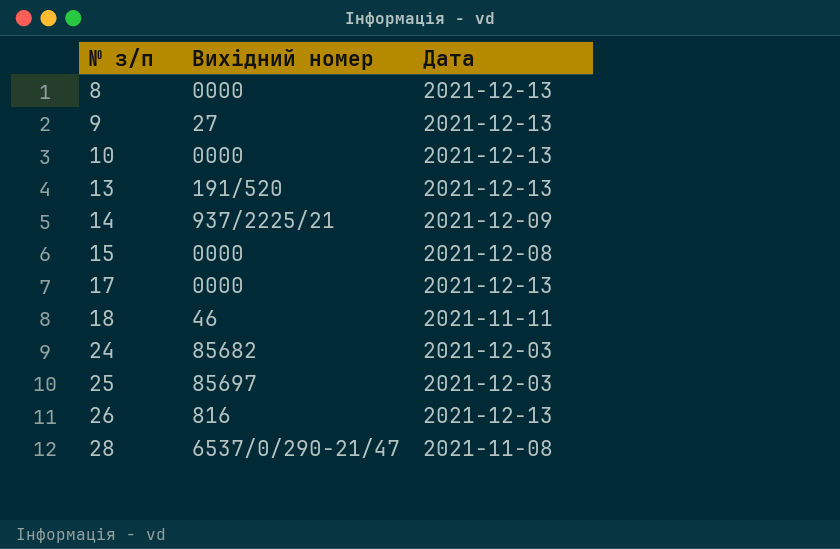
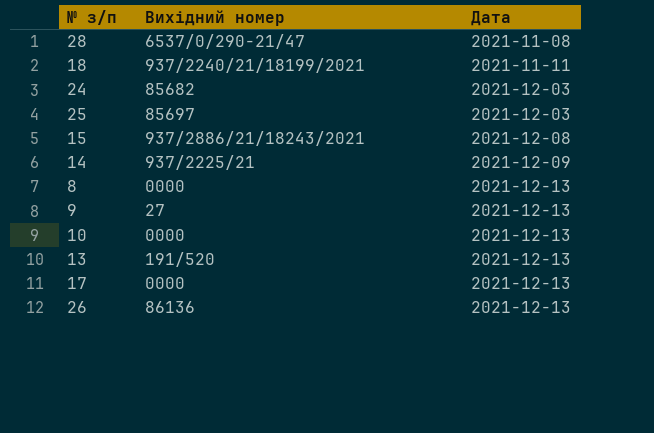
row order: № з/п ascending -> Дата ascending
18 | Вихідний номер: 46 -> 937/2240/21/18199/2021
15 | Вихідний номер: 0000 -> 937/2886/21/18243/2021
26 | Вихідний номер: 816 -> 86136

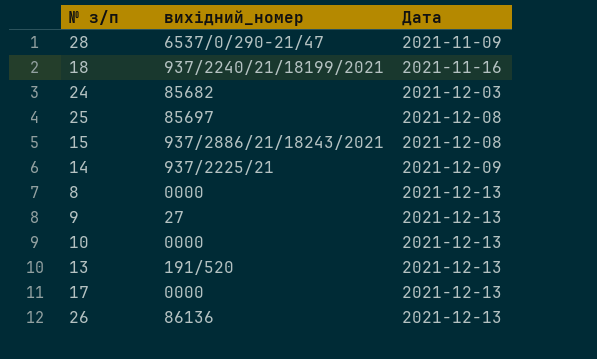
column name: Вихідний номер -> вихідний_номер
28 | Дата: 2021-11-08 -> 2021-11-09
18 | Дата: 2021-11-11 -> 2021-11-16
25 | Дата: 2021-12-03 -> 2021-12-08

